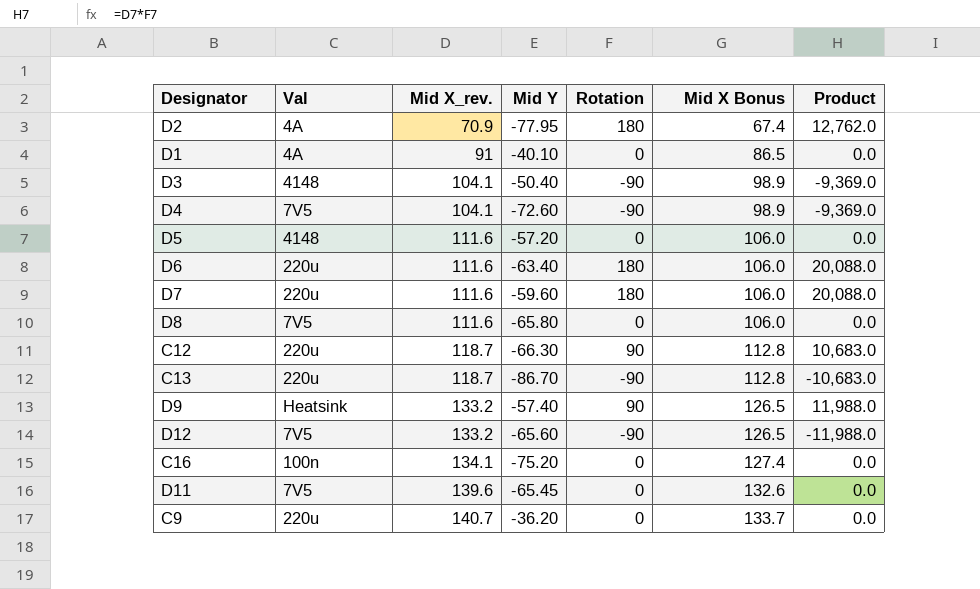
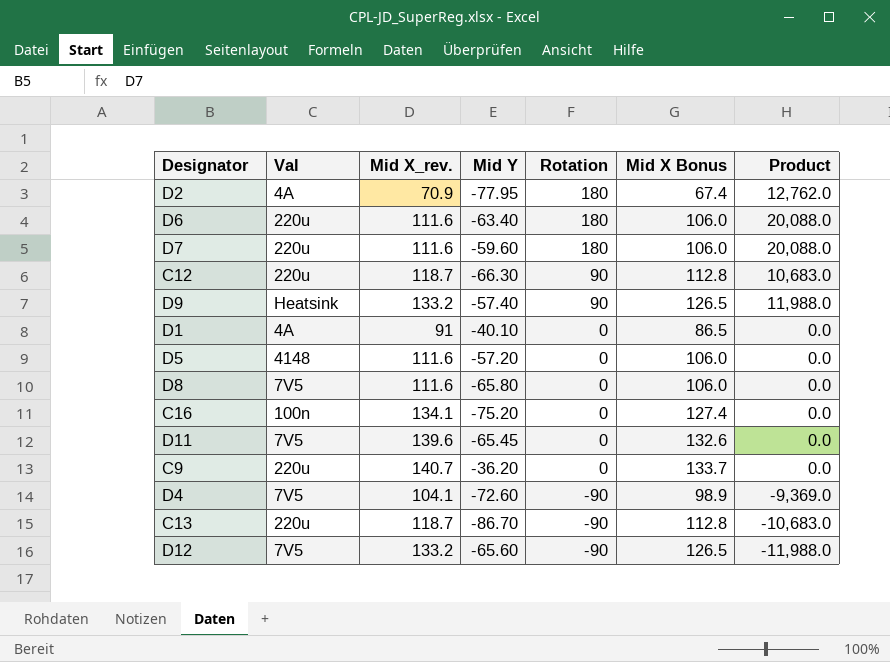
row order: Mid X_rev. ascending -> Rotation descending
row D3: 4148 | 104.1 | -50.40 | -90 | 98.9 | -9,369.0 -> none

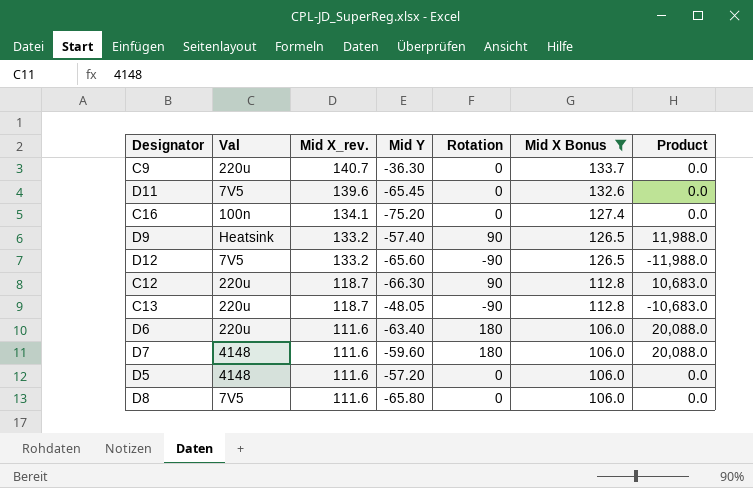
filter: none -> Mid X Bonus >= 106.0
row order: Rotation descending -> Mid X_rev. descending
C9 | Mid Y: -36.20 -> -36.30
C13 | Mid Y: -86.70 -> -48.05
D7 | Val: 220u -> 4148

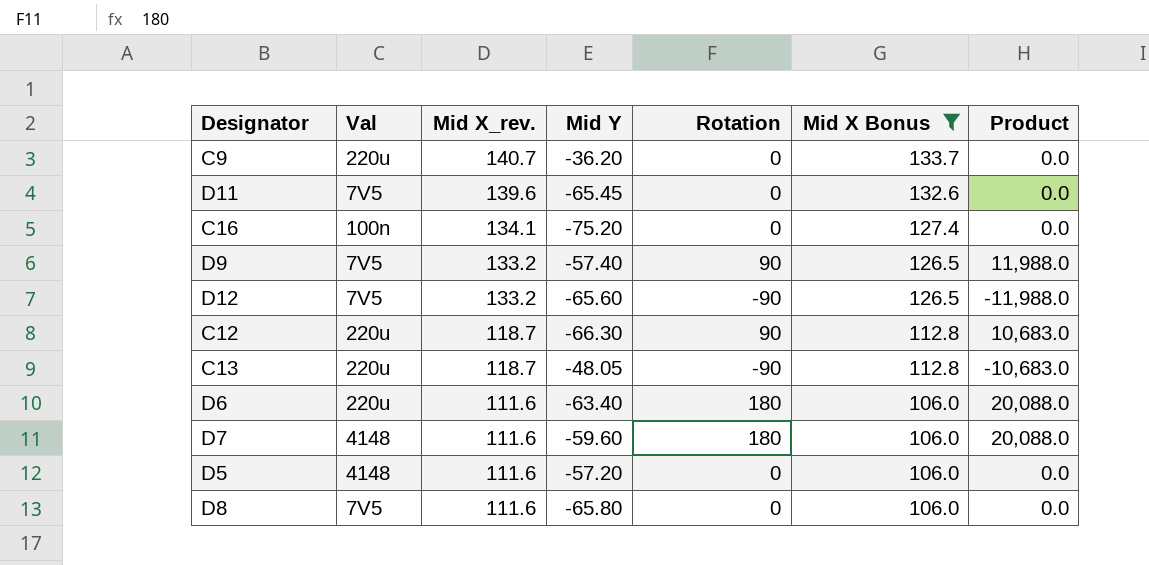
C9 | Mid Y: -36.30 -> -36.20
D9 | Val: Heatsink -> 7V5

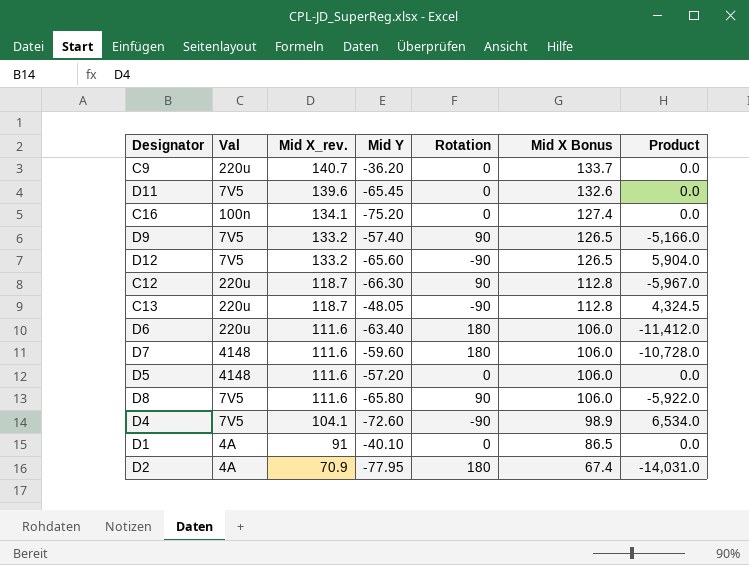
filter: Mid X Bonus >= 106.0 -> none
column Product | formula: [Mid X_rev.] * [Rotation] -> [Mid Y] * [Rotation]
D8 | Rotation: 0 -> 90

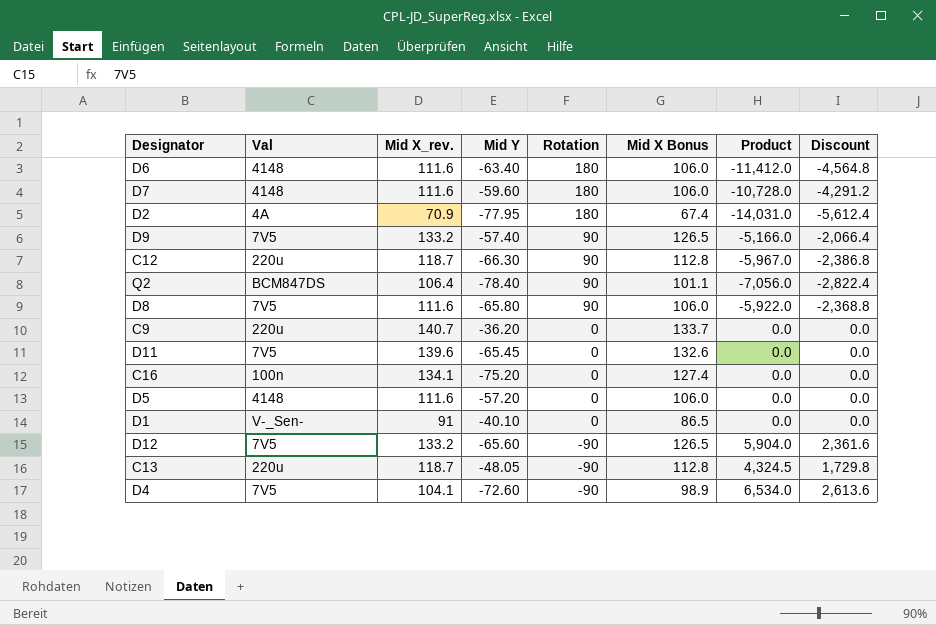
row order: Mid X_rev. descending -> Rotation descending
column Discount | formula: none -> [Product] * 0.4
D6 | Val: 220u -> 4148
row Q2: none -> BCM847DS | 106.4 | -78.40 | 90 | 101.1 | -7,056.0 | -2,822.4
D1 | Val: 4A -> V-_Sen-

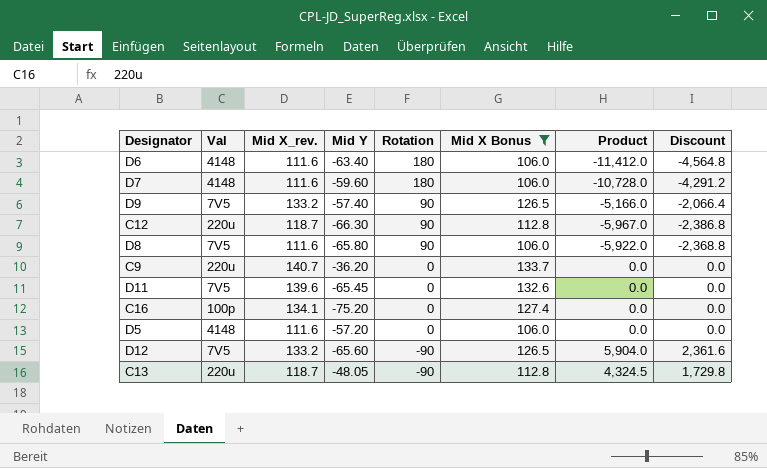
filter: none -> Mid X Bonus >= 106.0
C16 | Val: 100n -> 100p

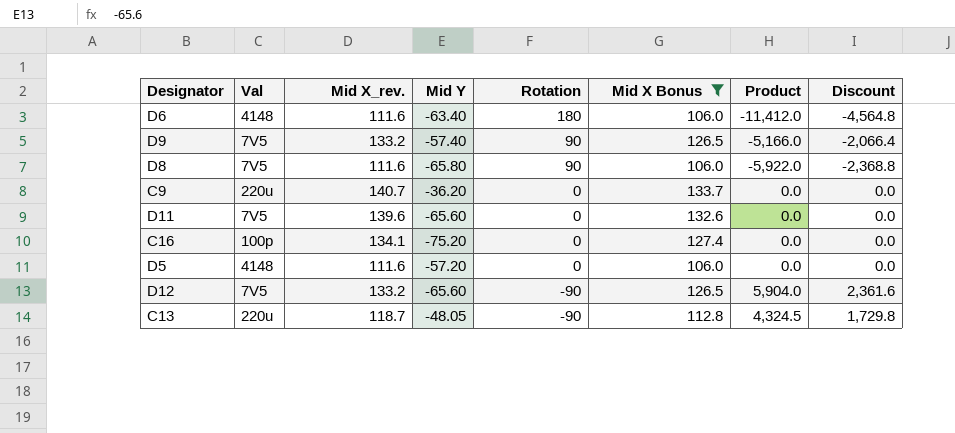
row D7: 4148 | 111.6 | -59.60 | 180 | 106.0 | -10,728.0 | -4,291.2 -> none
row C12: 220u | 118.7 | -66.30 | 90 | 112.8 | -5,967.0 | -2,386.8 -> none
D11 | Mid Y: -65.45 -> -65.60

